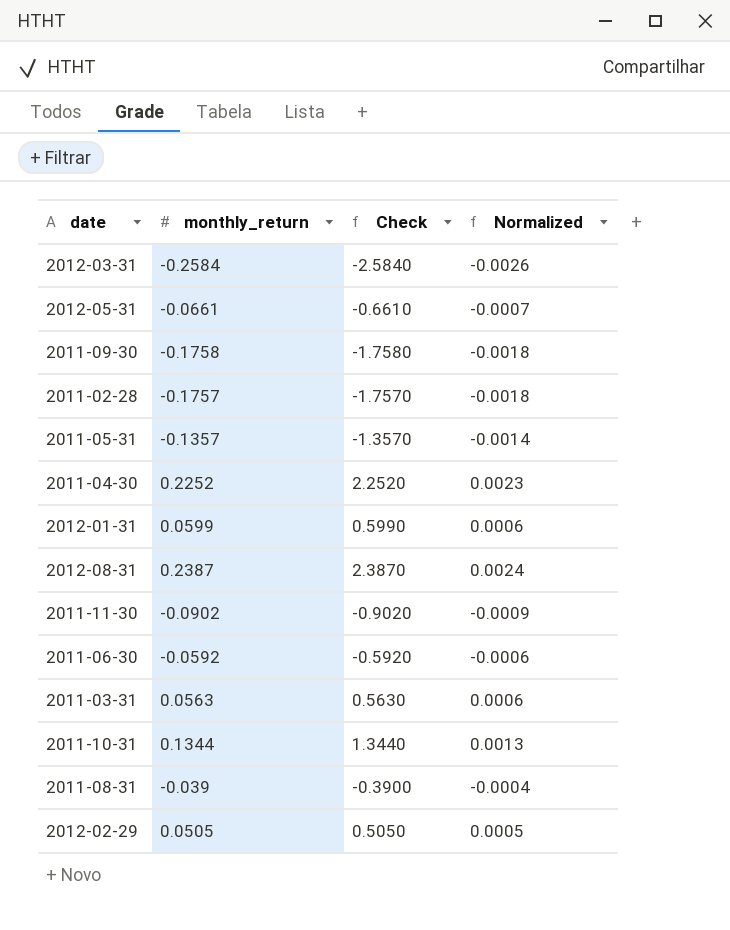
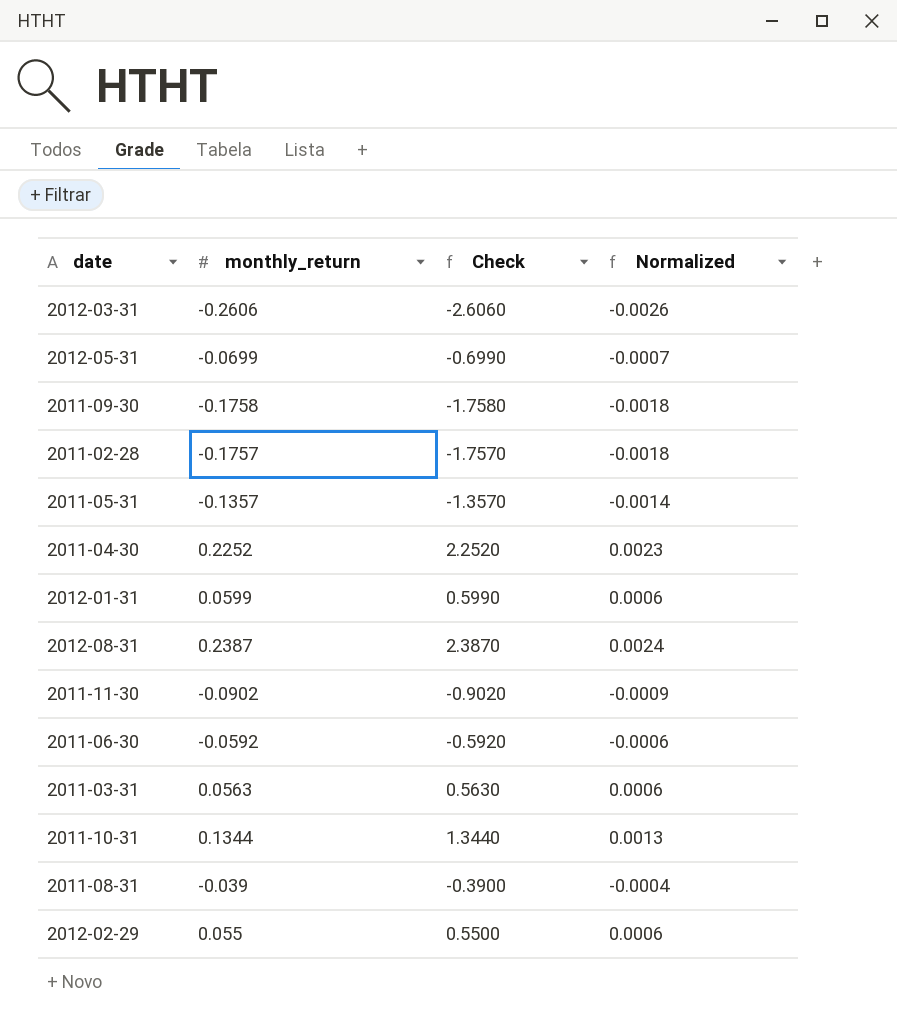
2012-03-31 | monthly_return: -0.2584 -> -0.2606
2012-03-31 | Check: -2.5840 -> -2.6060
2012-05-31 | monthly_return: -0.0661 -> -0.0699
2012-05-31 | Check: -0.6610 -> -0.6990
2012-02-29 | monthly_return: 0.0505 -> 0.055
2012-02-29 | Check: 0.5050 -> 0.5500
2012-02-29 | Normalized: 0.0005 -> 0.0006

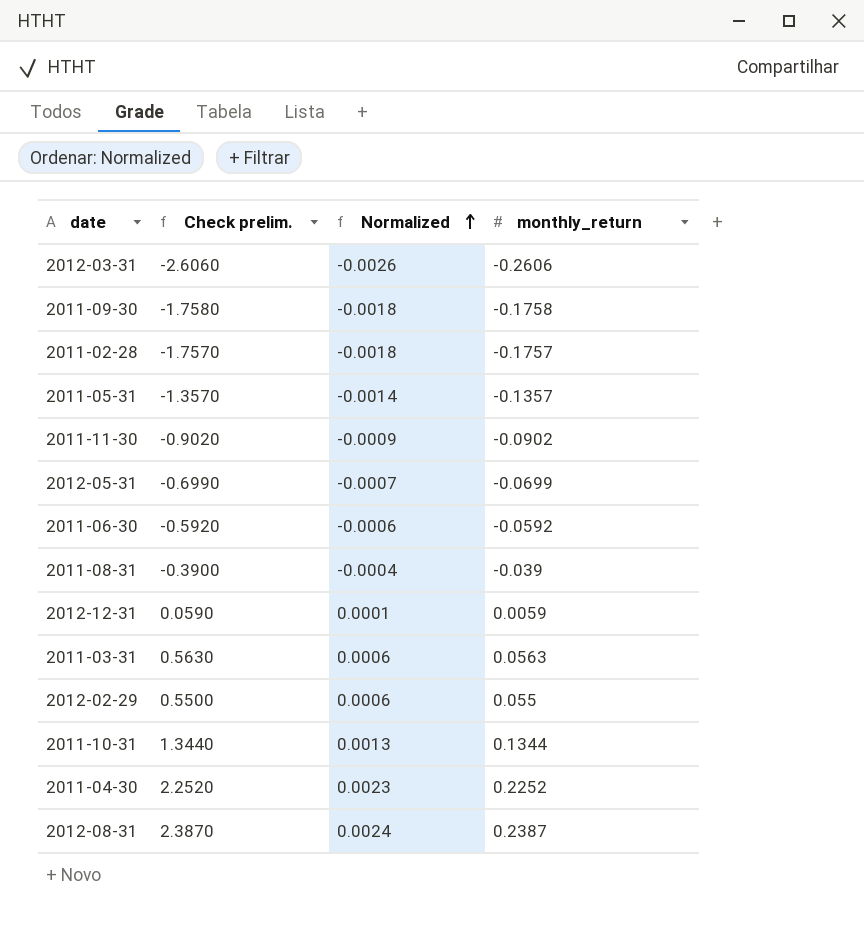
row order: none -> Normalized ascending
column name: Check -> Check prelim.
column monthly_return | position: 2 -> 4
row 2012-01-31: 0.0599 | 0.5990 | 0.0006 -> none
row 2012-12-31: none -> 0.0590 | 0.0001 | 0.0059

